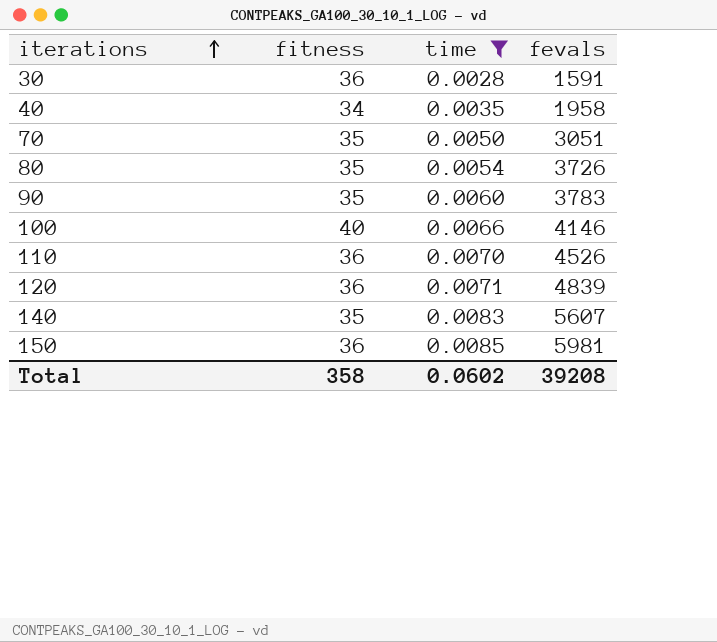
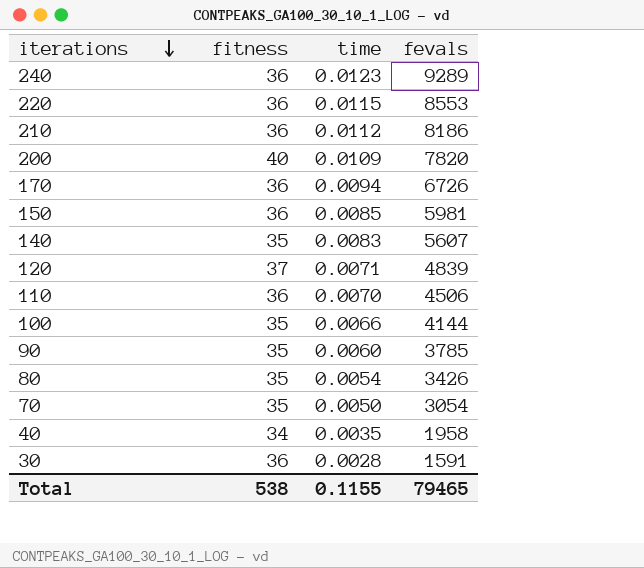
filter: time <= 0.0085 -> none
row order: iterations ascending -> iterations descending
120 | fitness: 36 -> 37
110 | fevals: 4526 -> 4506
100 | fitness: 40 -> 35
100 | fevals: 4146 -> 4144
90 | fevals: 3783 -> 3785
80 | fevals: 3726 -> 3426
70 | fevals: 3051 -> 3054
Total | fitness: 358 -> 538
Total | time: 0.0602 -> 0.1155
Total | fevals: 39208 -> 79465

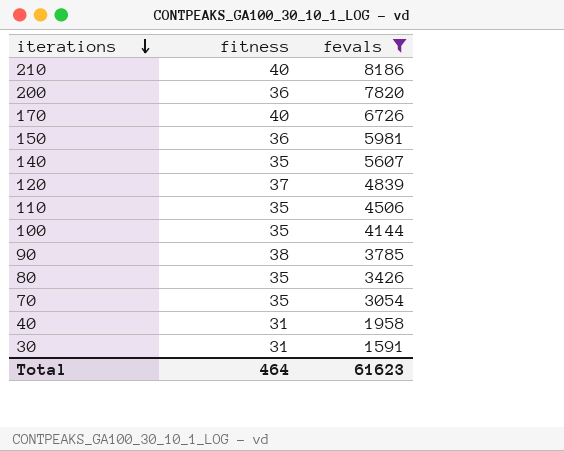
filter: none -> fevals <= 8186
column time | position: 3 -> none
210 | fitness: 36 -> 40
200 | fitness: 40 -> 36
170 | fitness: 36 -> 40
110 | fitness: 36 -> 35
90 | fitness: 35 -> 38
40 | fitness: 34 -> 31
30 | fitness: 36 -> 31
Total | fitness: 538 -> 464
Total | fevals: 79465 -> 61623

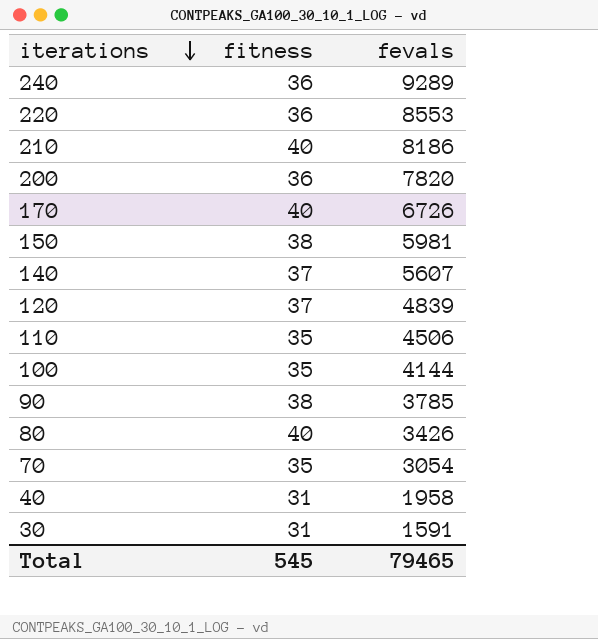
filter: fevals <= 8186 -> none
150 | fitness: 36 -> 38
140 | fitness: 35 -> 37
80 | fitness: 35 -> 40
Total | fitness: 464 -> 545
Total | fevals: 61623 -> 79465

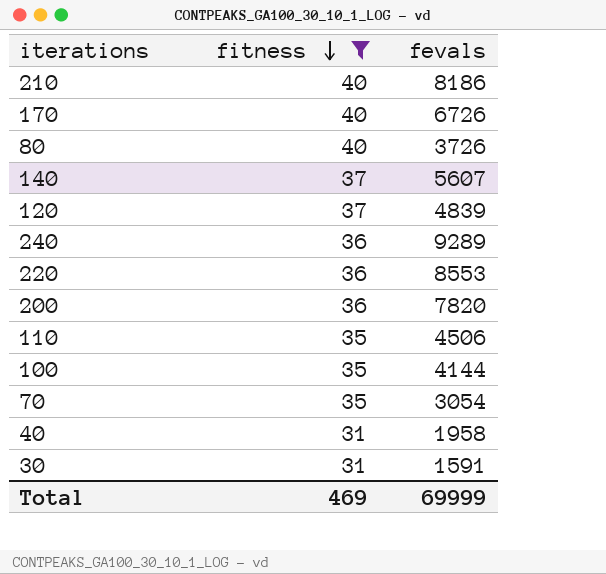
filter: none -> fitness != 38
row order: iterations descending -> fitness descending
80 | fevals: 3426 -> 3726
Total | fitness: 545 -> 469
Total | fevals: 79465 -> 69999

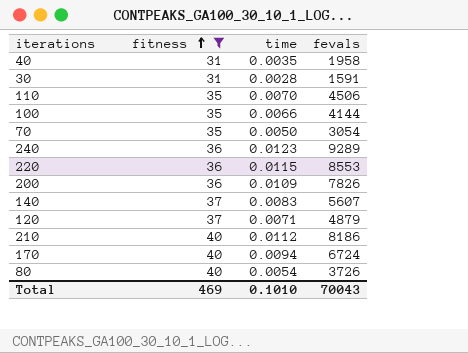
row order: fitness descending -> fitness ascending
column time | position: none -> 3
200 | fevals: 7820 -> 7826
120 | fevals: 4839 -> 4879
170 | fevals: 6726 -> 6724
Total | fevals: 69999 -> 70043

